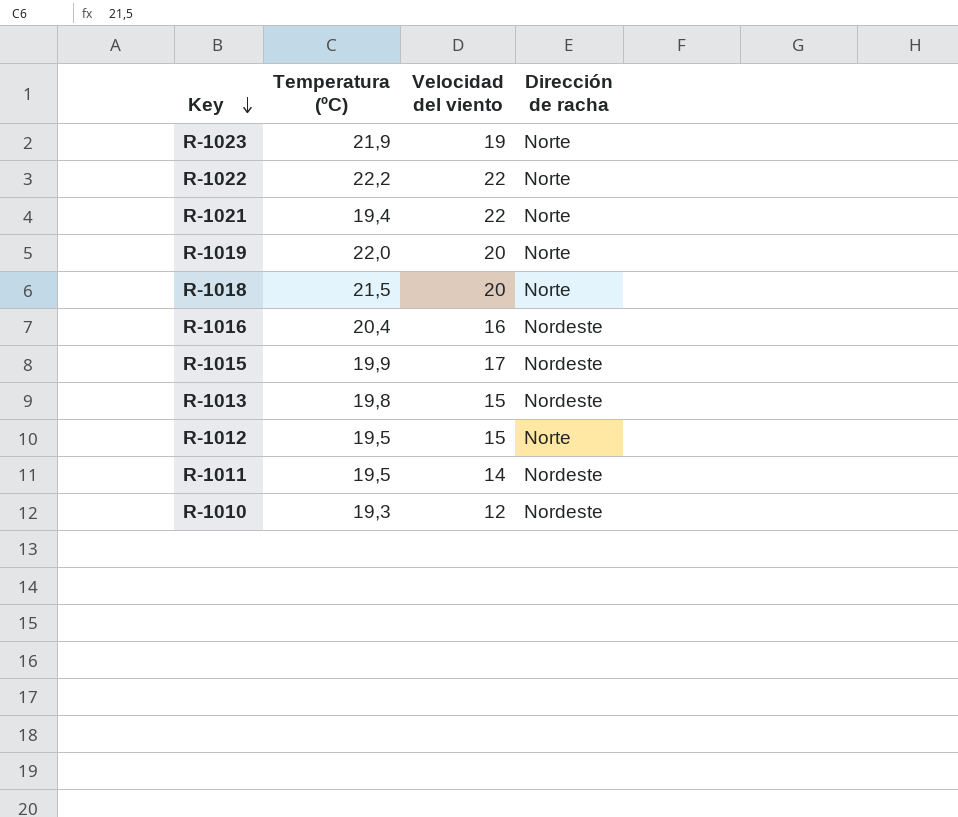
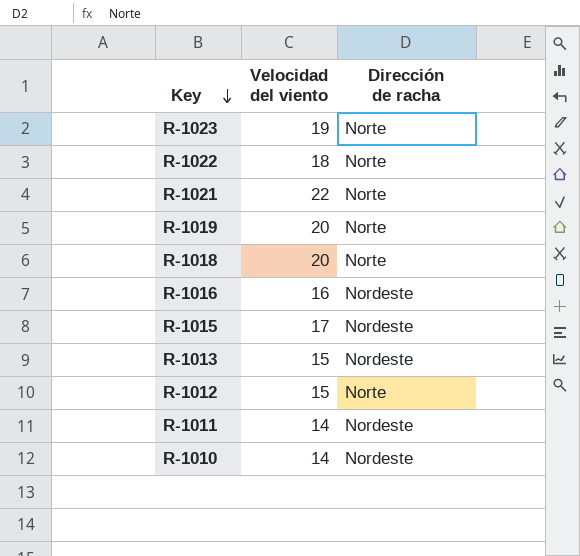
column Temperatura (ºC) | position: 2 -> none
R-1022 | Velocidad del viento: 22 -> 18
R-1010 | Velocidad del viento: 12 -> 14

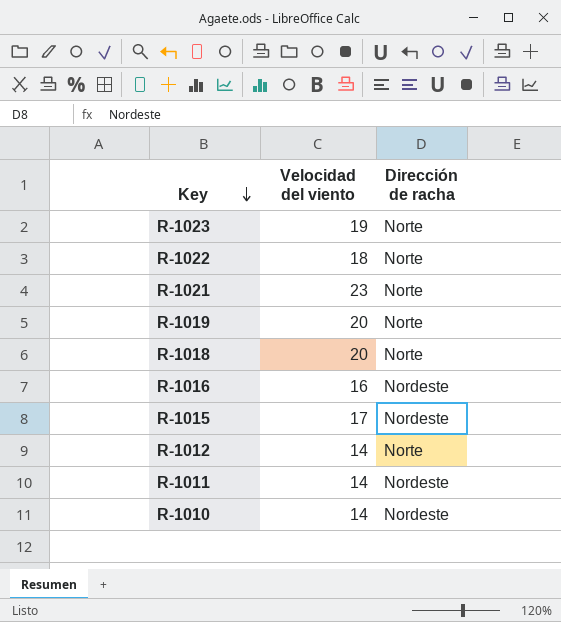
row R-1013: 15 | Nordeste -> none
R-1021 | Velocidad del viento: 22 -> 23
R-1012 | Velocidad del viento: 15 -> 14

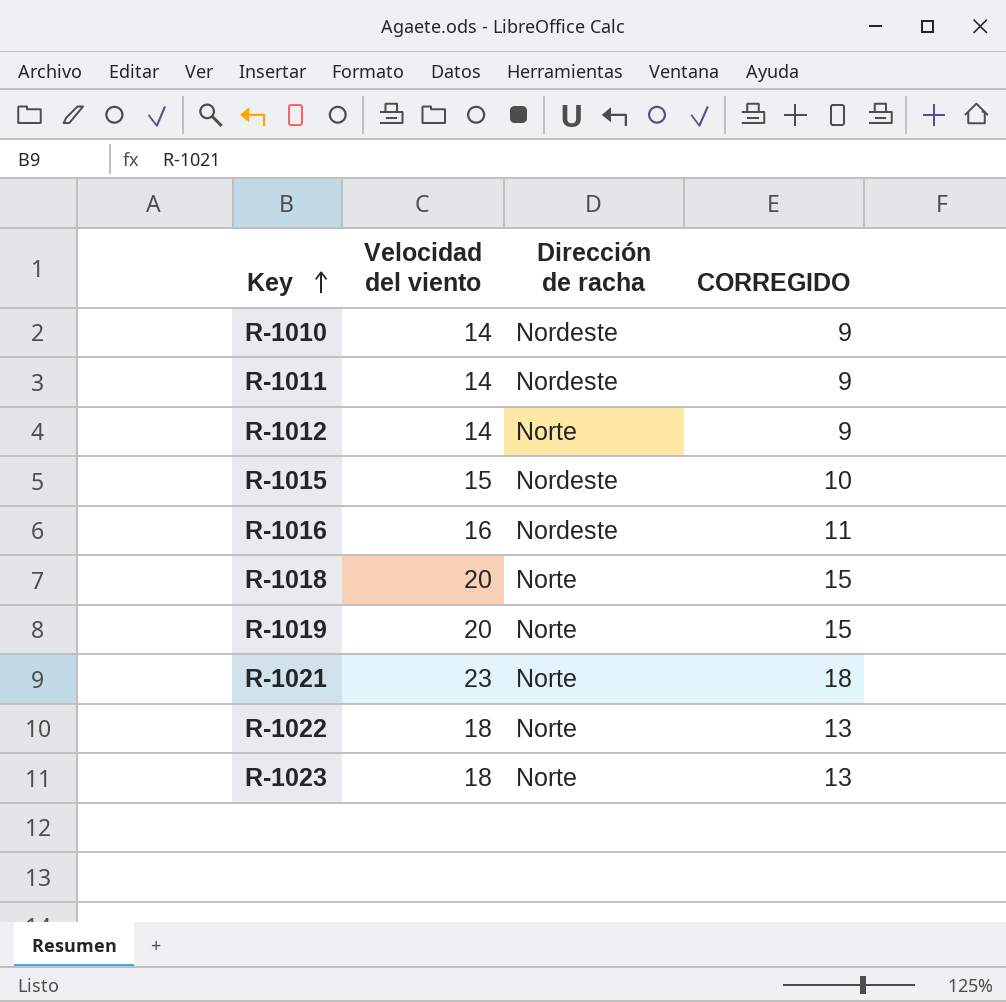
row order: Key descending -> Key ascending
column CORREGIDO | formula: none -> [Velocidad del viento] - 5
R-1015 | Velocidad del viento: 17 -> 15
R-1023 | Velocidad del viento: 19 -> 18

